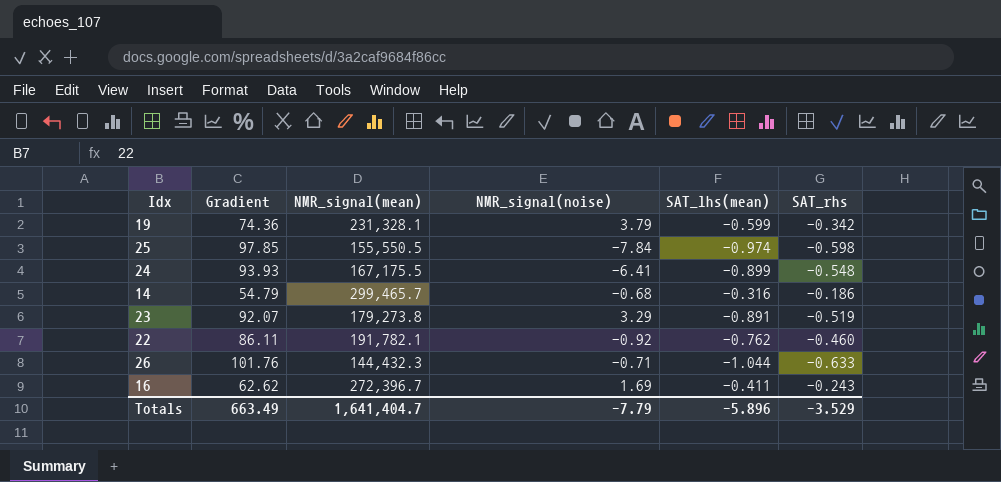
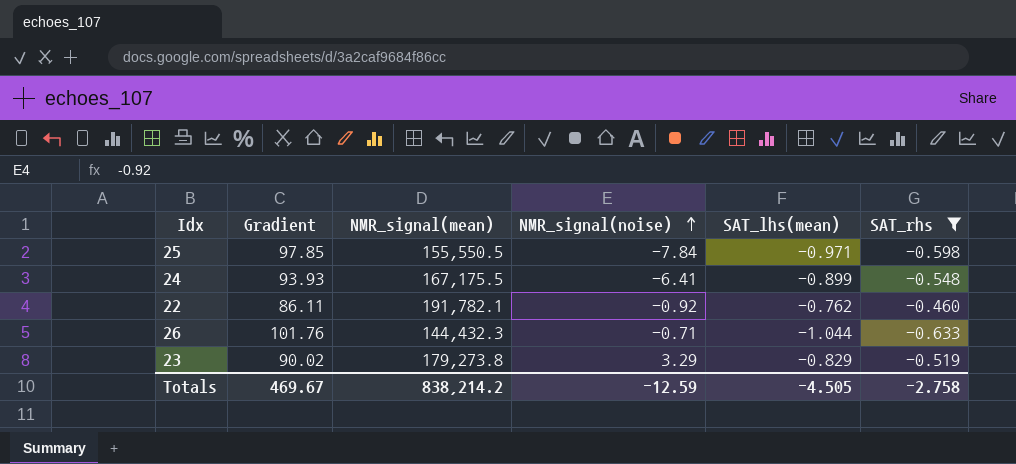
filter: none -> SAT_rhs <= -0.460
row order: none -> NMR_signal(noise) ascending
25 | SAT_lhs(mean): -0.974 -> -0.971
23 | Gradient: 92.07 -> 90.02
23 | SAT_lhs(mean): -0.891 -> -0.829
Totals | Gradient: 663.49 -> 469.67
Totals | NMR_signal(mean): 1,641,404.7 -> 838,214.2
Totals | NMR_signal(noise): -7.79 -> -12.59
Totals | SAT_lhs(mean): -5.896 -> -4.505
Totals | SAT_rhs: -3.529 -> -2.758

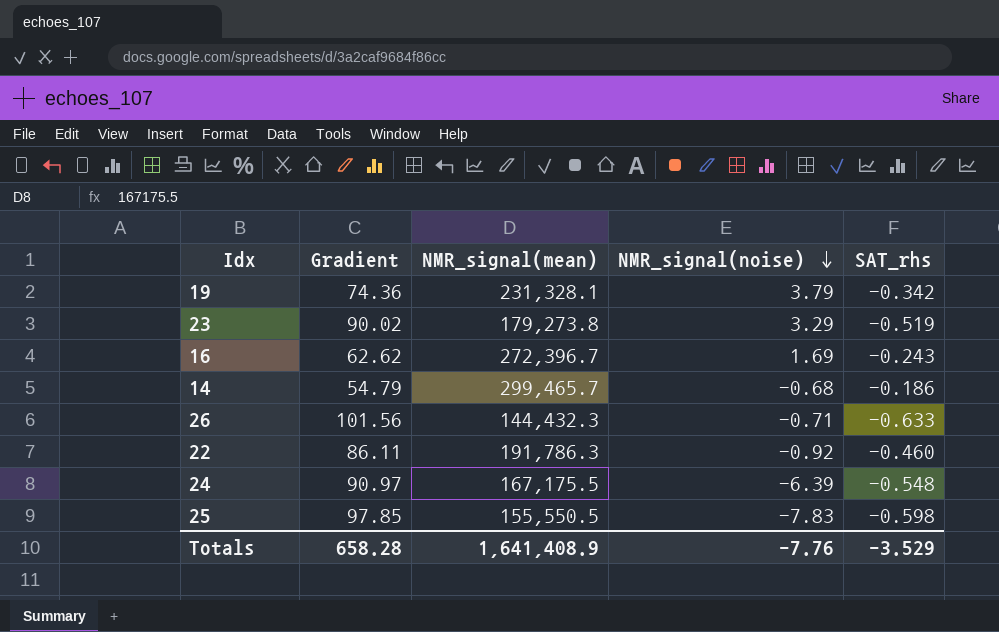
filter: SAT_rhs <= -0.460 -> none
row order: NMR_signal(noise) ascending -> NMR_signal(noise) descending
column SAT_lhs(mean) | position: 5 -> none
26 | Gradient: 101.76 -> 101.56
22 | NMR_signal(mean): 191,782.1 -> 191,786.3
24 | Gradient: 93.93 -> 90.97
24 | NMR_signal(noise): -6.41 -> -6.39
25 | NMR_signal(noise): -7.84 -> -7.83
Totals | Gradient: 469.67 -> 658.28
Totals | NMR_signal(mean): 838,214.2 -> 1,641,408.9
Totals | NMR_signal(noise): -12.59 -> -7.76
Totals | SAT_rhs: -2.758 -> -3.529

